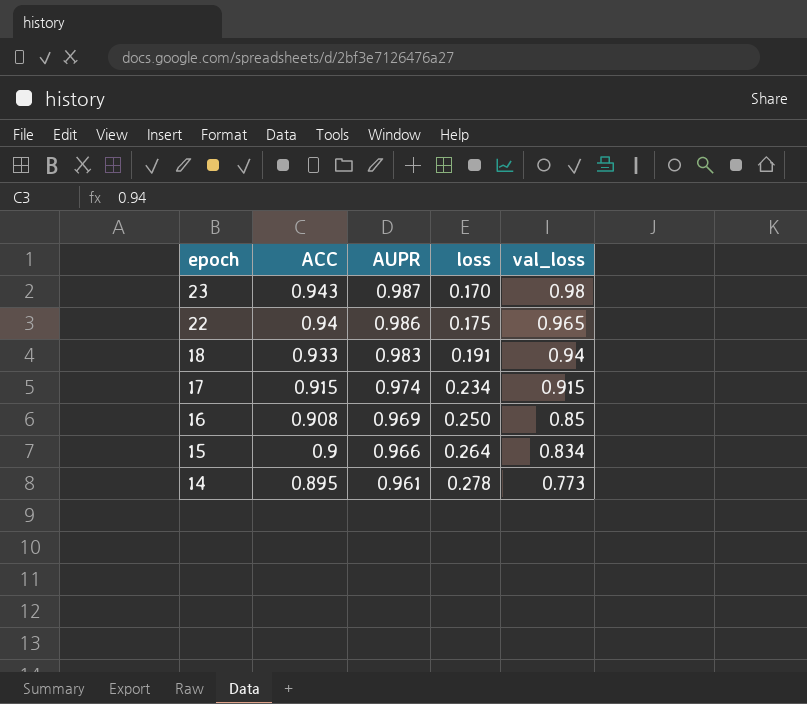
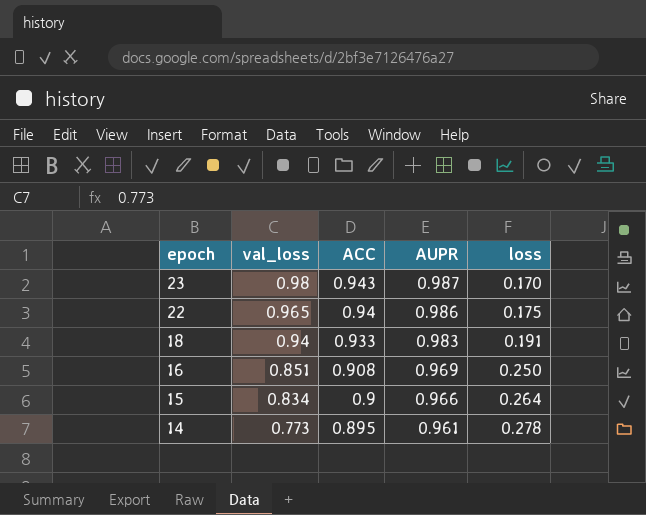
column val_loss | position: 5 -> 2
row 17: 0.915 | 0.974 | 0.234 | 0.915 -> none
16 | val_loss: 0.85 -> 0.851

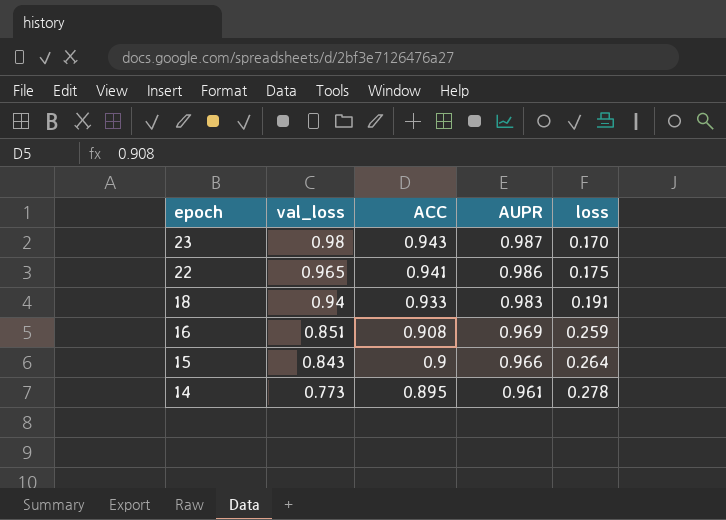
22 | ACC: 0.94 -> 0.941
16 | loss: 0.250 -> 0.259
15 | val_loss: 0.834 -> 0.843

